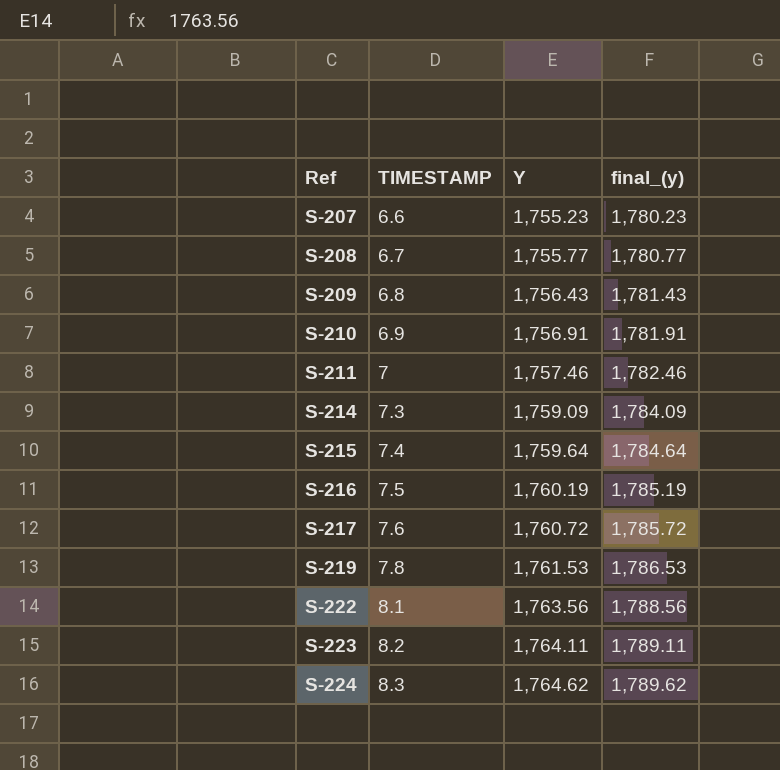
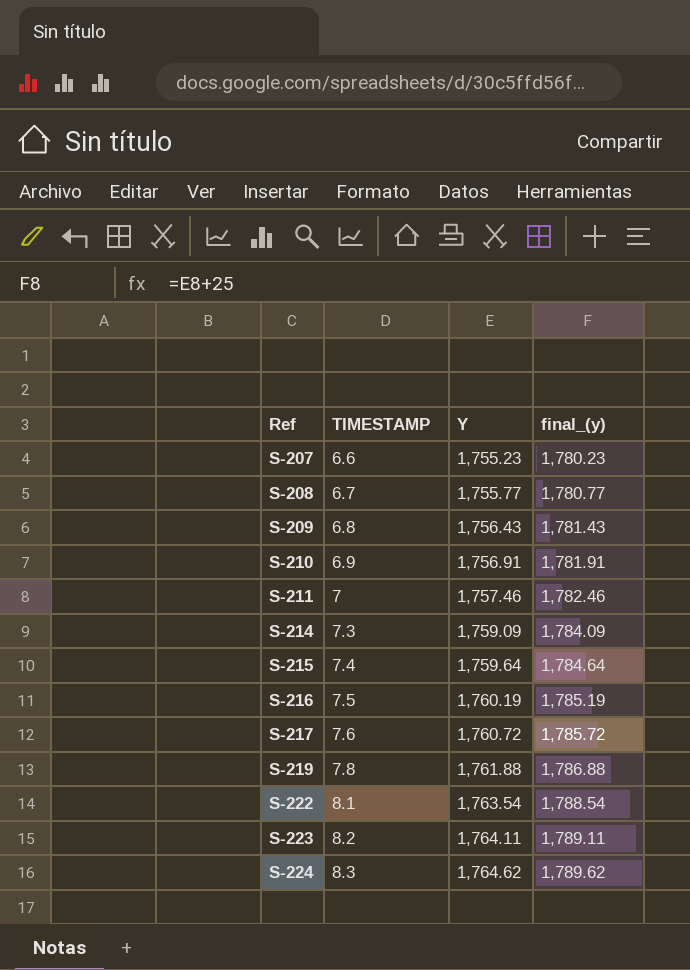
S-219 | Y: 1,761.53 -> 1,761.88
S-219 | final_(y): 1,786.53 -> 1,786.88
S-222 | Y: 1,763.56 -> 1,763.54
S-222 | final_(y): 1,788.56 -> 1,788.54

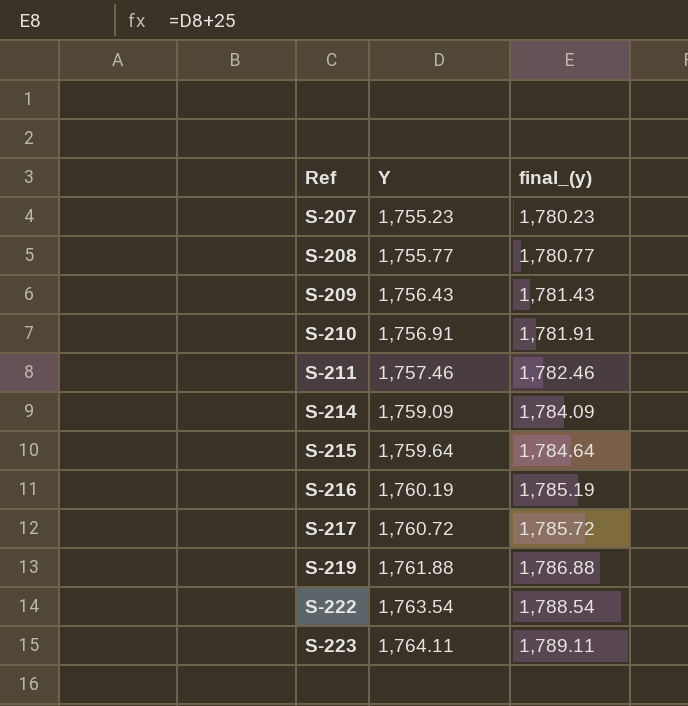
column TIMESTAMP | position: 2 -> none
row S-224: 8.3 | 1,764.62 | 1,789.62 -> none

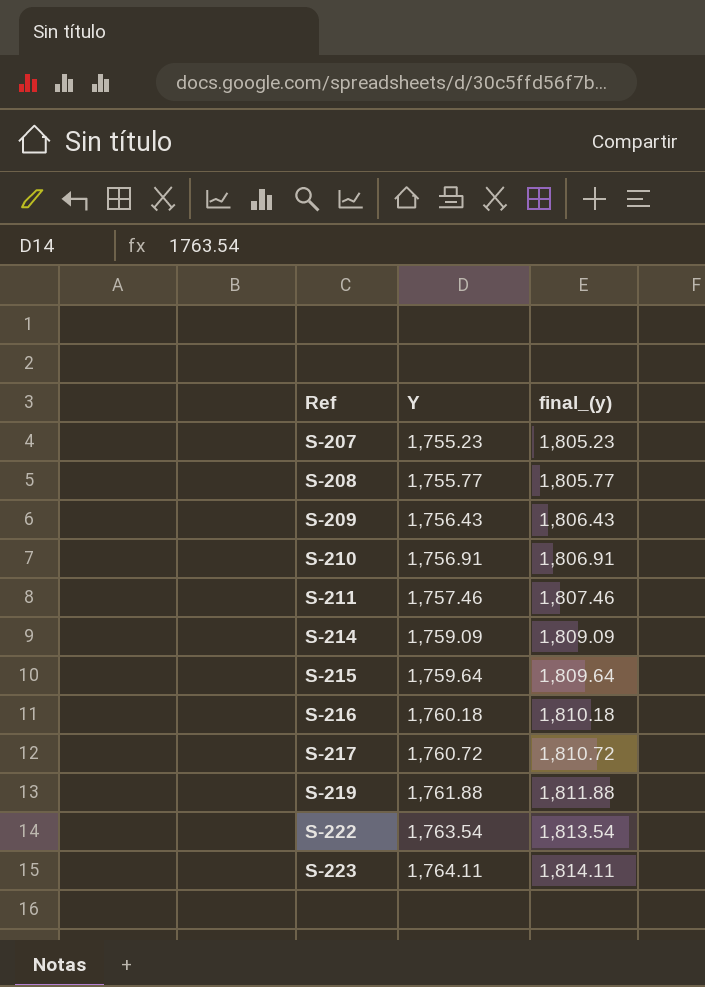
column final_(y) | formula: [Y] + 25 -> [Y] + 50
S-216 | Y: 1,760.19 -> 1,760.18

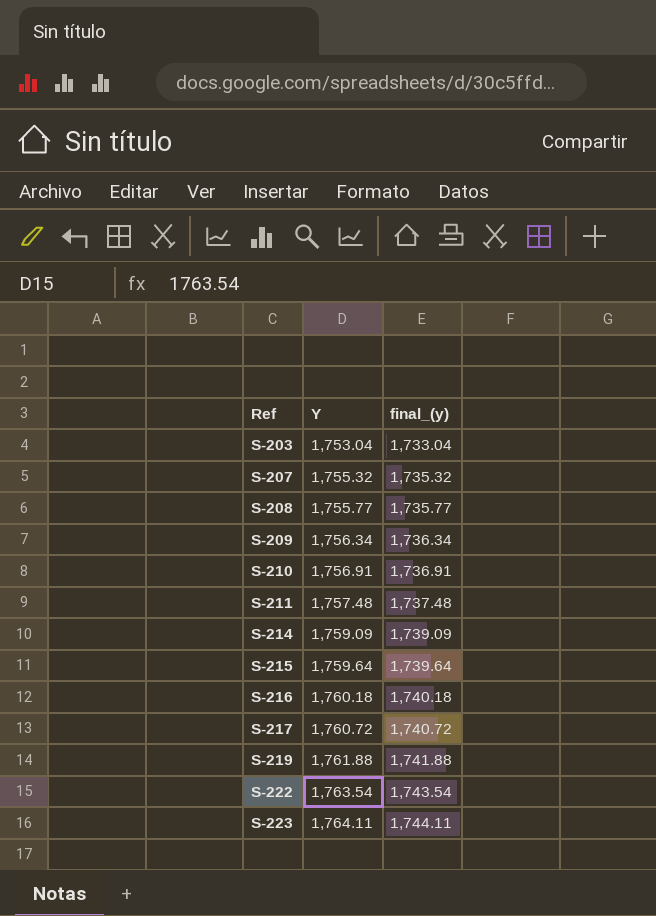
column final_(y) | formula: [Y] + 50 -> [Y] - 20
row S-203: none -> 1,753.04 | 1,733.04
S-207 | Y: 1,755.23 -> 1,755.32
S-209 | Y: 1,756.43 -> 1,756.34
S-211 | Y: 1,757.46 -> 1,757.48

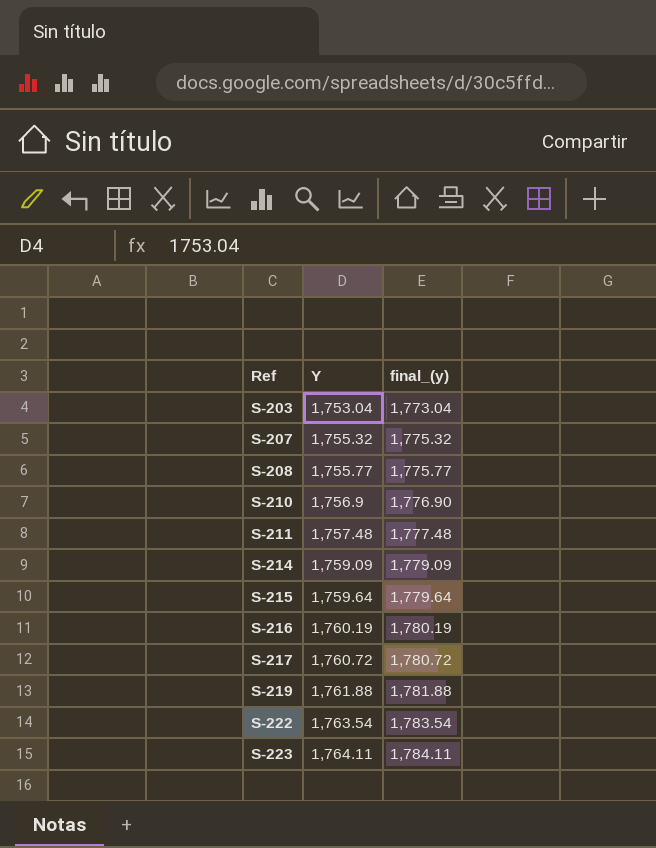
column final_(y) | formula: [Y] - 20 -> [Y] + 20
row S-209: 1,756.34 | 1,736.34 -> none
S-210 | Y: 1,756.91 -> 1,756.9
S-216 | Y: 1,760.18 -> 1,760.19

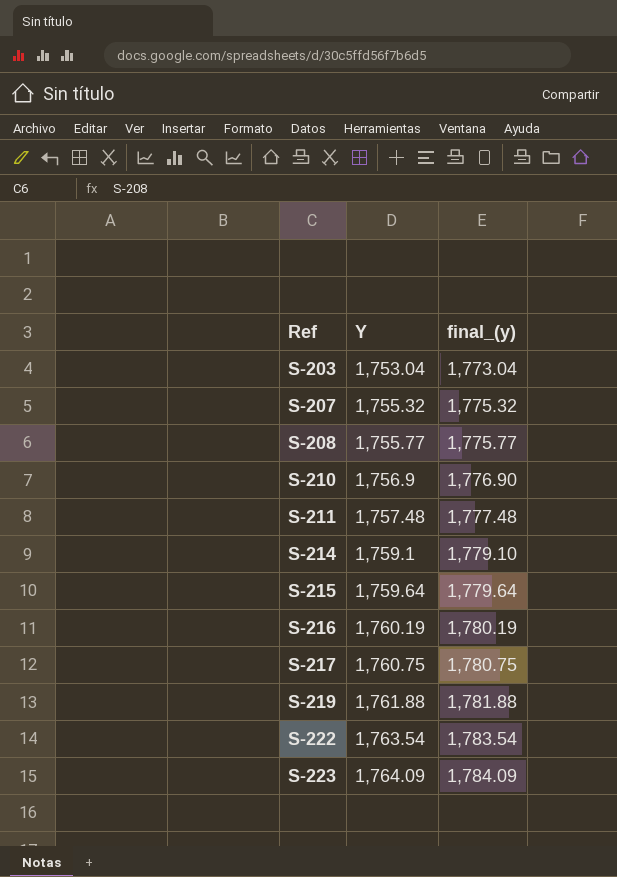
S-214 | Y: 1,759.09 -> 1,759.1
S-214 | final_(y): 1,779.09 -> 1,779.10
S-217 | Y: 1,760.72 -> 1,760.75
S-217 | final_(y): 1,780.72 -> 1,780.75
S-223 | Y: 1,764.11 -> 1,764.09
S-223 | final_(y): 1,784.11 -> 1,784.09

